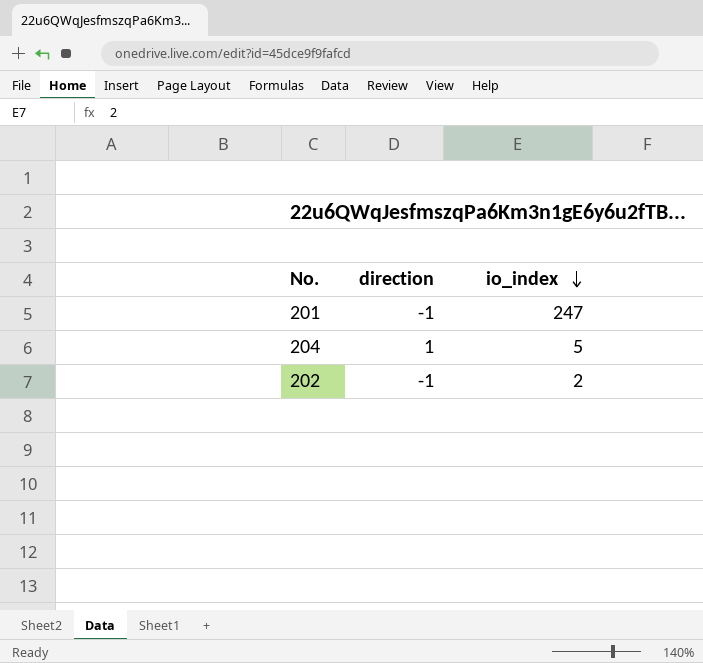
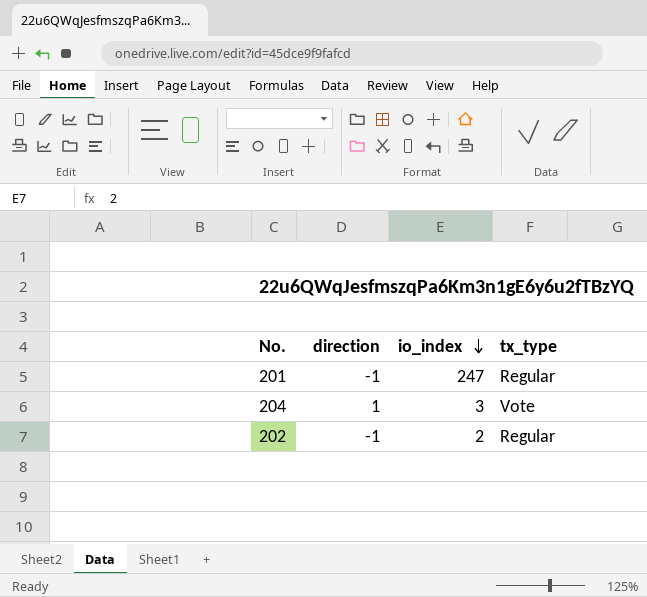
column tx_type | position: none -> 4
204 | io_index: 5 -> 3

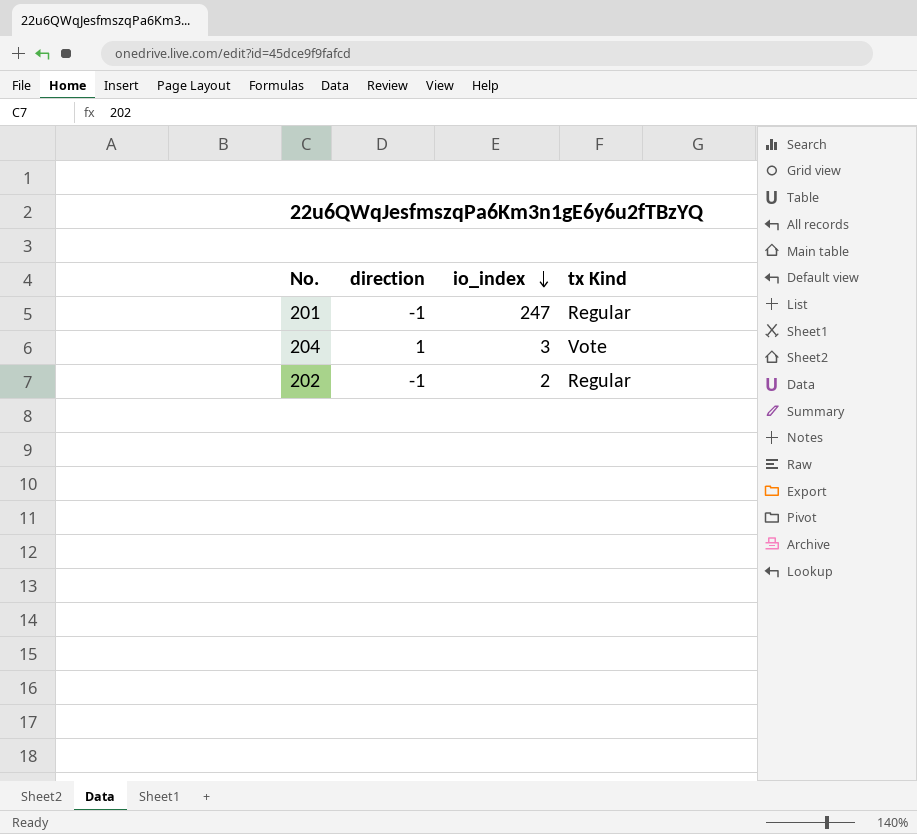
column name: tx_type -> tx Kind

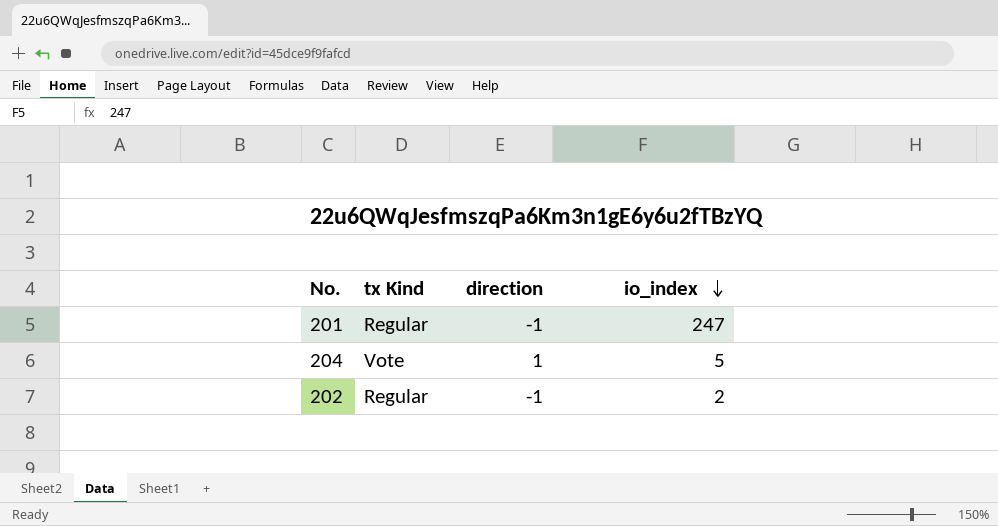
column tx Kind | position: 4 -> 2
204 | io_index: 3 -> 5

